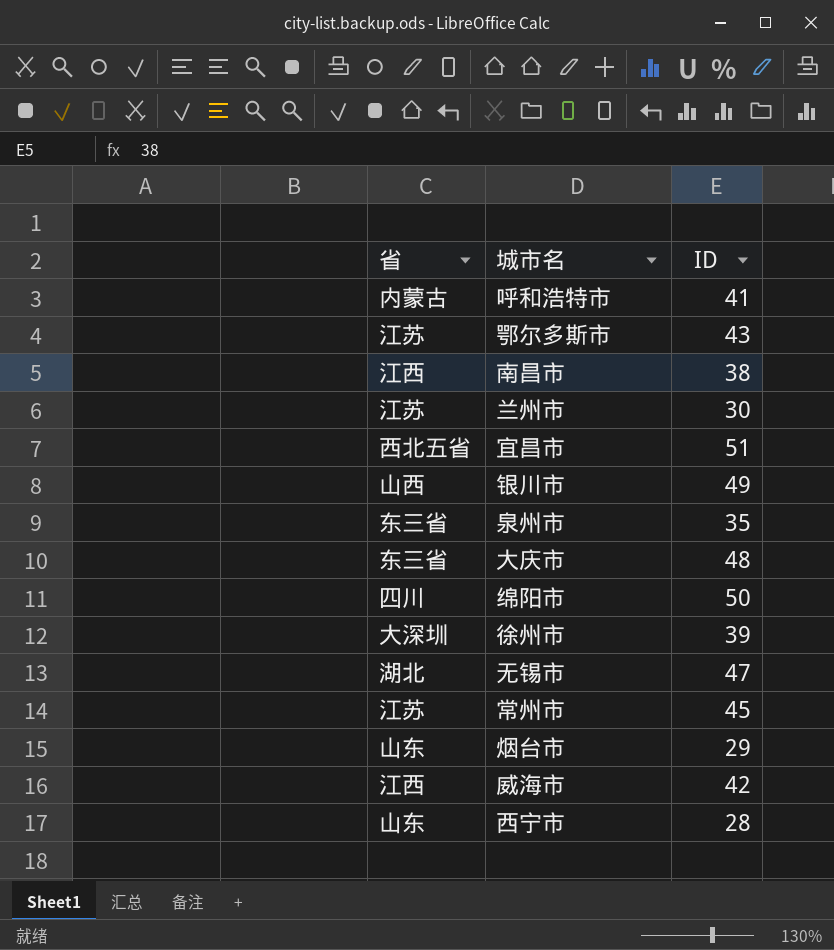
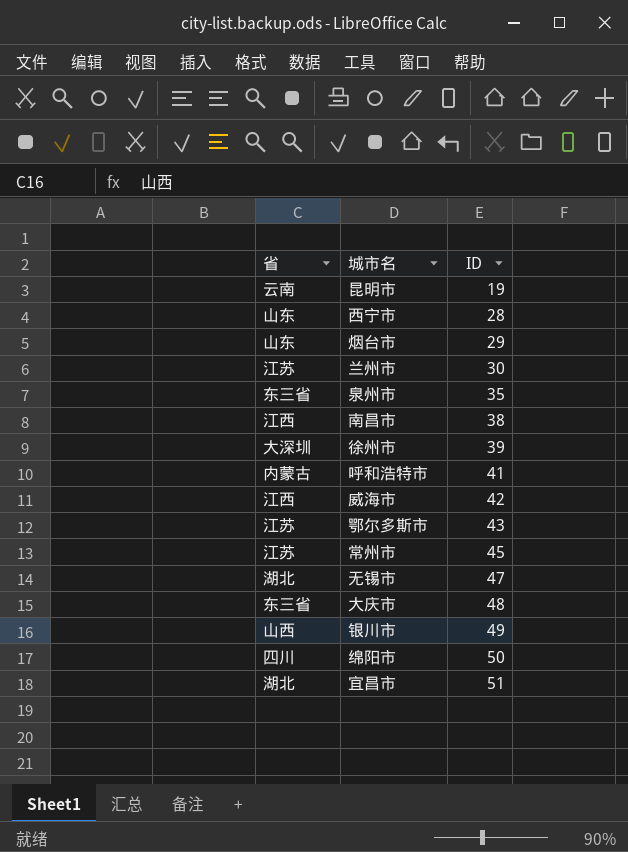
row order: none -> ID ascending
row 昆明市: none -> 云南 | 19
宜昌市 | 省: 西北五省 -> 湖北

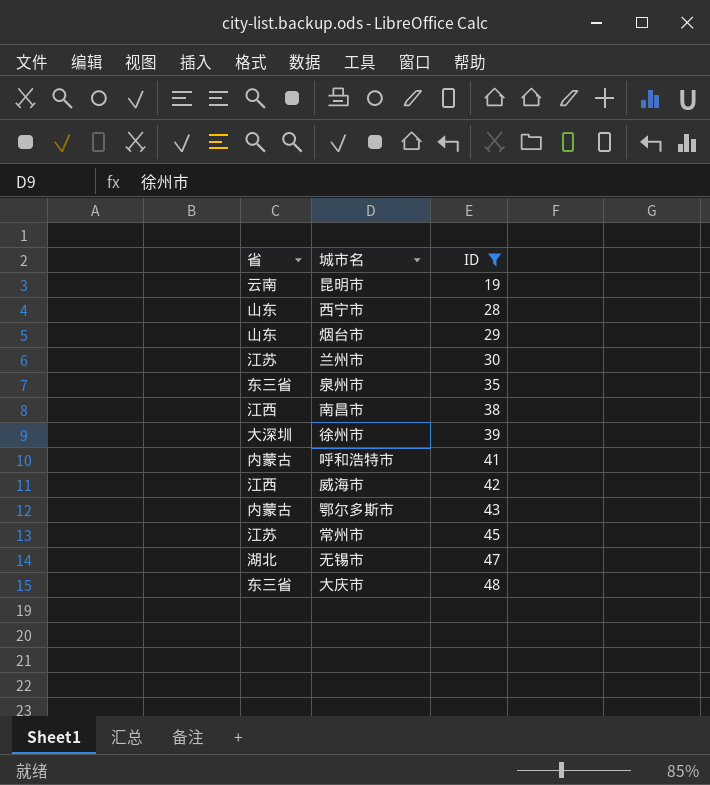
filter: none -> ID <= 48
鄂尔多斯市 | 省: 江苏 -> 内蒙古

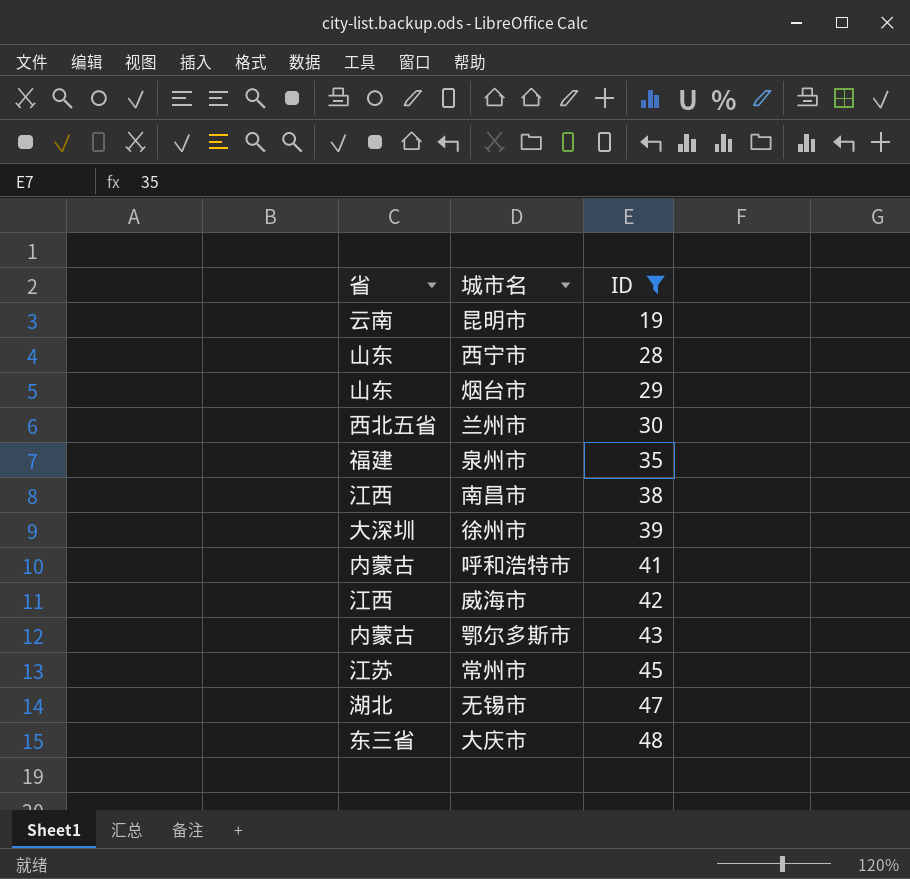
兰州市 | 省: 江苏 -> 西北五省
泉州市 | 省: 东三省 -> 福建

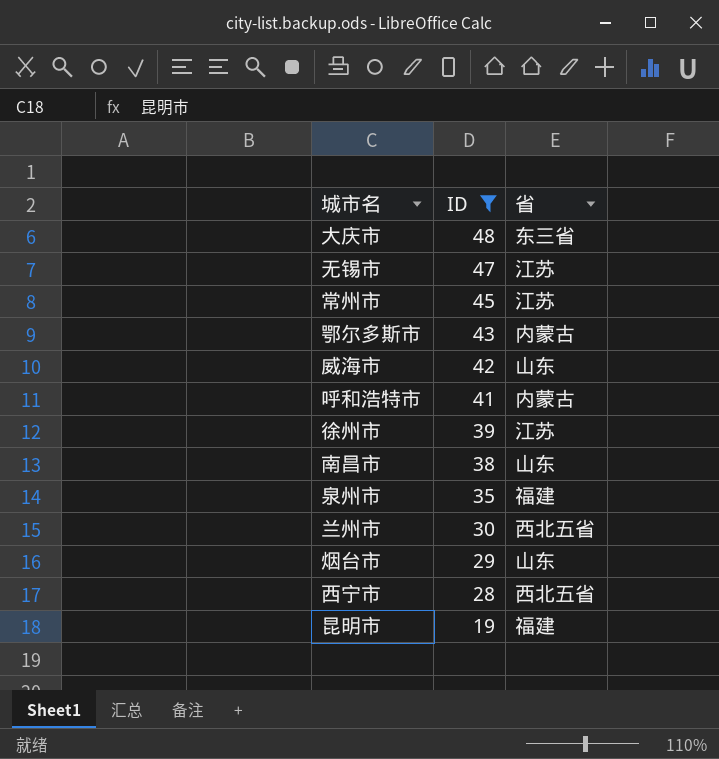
row order: ID ascending -> ID descending
column 省 | position: 1 -> 3
无锡市 | 省: 湖北 -> 江苏
威海市 | 省: 江西 -> 山东
徐州市 | 省: 大深圳 -> 江苏
南昌市 | 省: 江西 -> 山东
西宁市 | 省: 山东 -> 西北五省
昆明市 | 省: 云南 -> 福建

